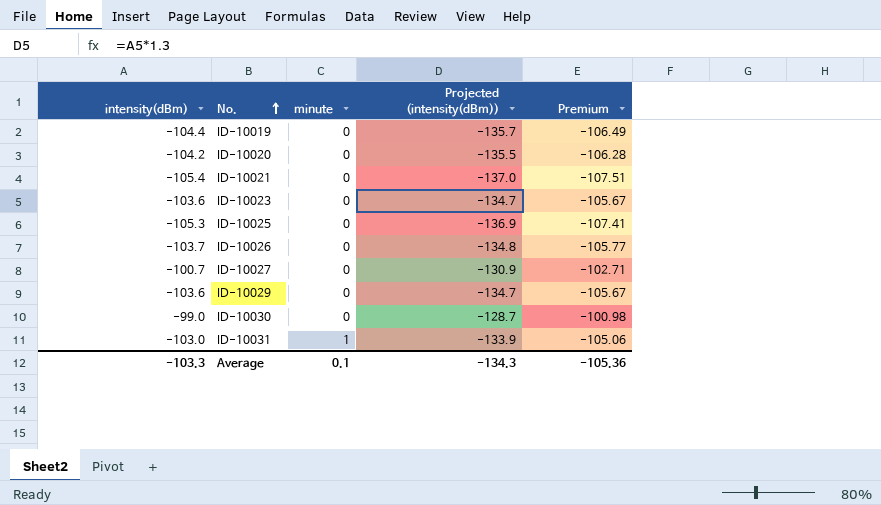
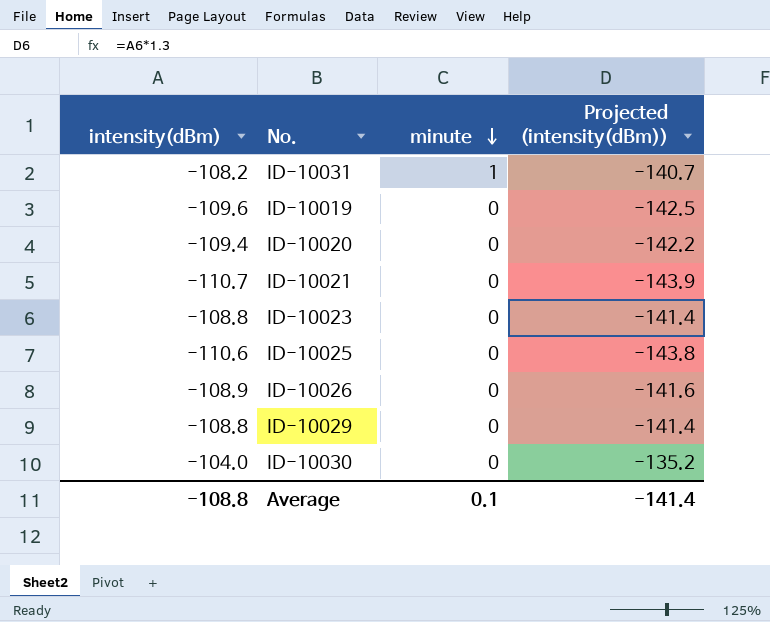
row order: No. ascending -> minute descending
column Premium | formula: [intensity(dBm)] * 1.02 -> none
row ID-10027: -100.7 | 0 | -130.9 | -102.71 -> none
ID-10031 | intensity(dBm): -103.0 -> -108.2
ID-10031 | Projected (intensity(dBm)): -133.9 -> -140.7
ID-10019 | intensity(dBm): -104.4 -> -109.6
ID-10019 | Projected (intensity(dBm)): -135.7 -> -142.5
ID-10020 | intensity(dBm): -104.2 -> -109.4
ID-10020 | Projected (intensity(dBm)): -135.5 -> -142.2
ID-10021 | intensity(dBm): -105.4 -> -110.7
ID-10021 | Projected (intensity(dBm)): -137.0 -> -143.9
ID-10023 | intensity(dBm): -103.6 -> -108.8
ID-10023 | Projected (intensity(dBm)): -134.7 -> -141.4
ID-10025 | intensity(dBm): -105.3 -> -110.6
ID-10025 | Projected (intensity(dBm)): -136.9 -> -143.8
ID-10026 | intensity(dBm): -103.7 -> -108.9
ID-10026 | Projected (intensity(dBm)): -134.8 -> -141.6
ID-10029 | intensity(dBm): -103.6 -> -108.8
ID-10029 | Projected (intensity(dBm)): -134.7 -> -141.4
ID-10030 | intensity(dBm): -99.0 -> -104.0
ID-10030 | Projected (intensity(dBm)): -128.7 -> -135.2
Average | intensity(dBm): -103.3 -> -108.8
Average | Projected (intensity(dBm)): -134.3 -> -141.4

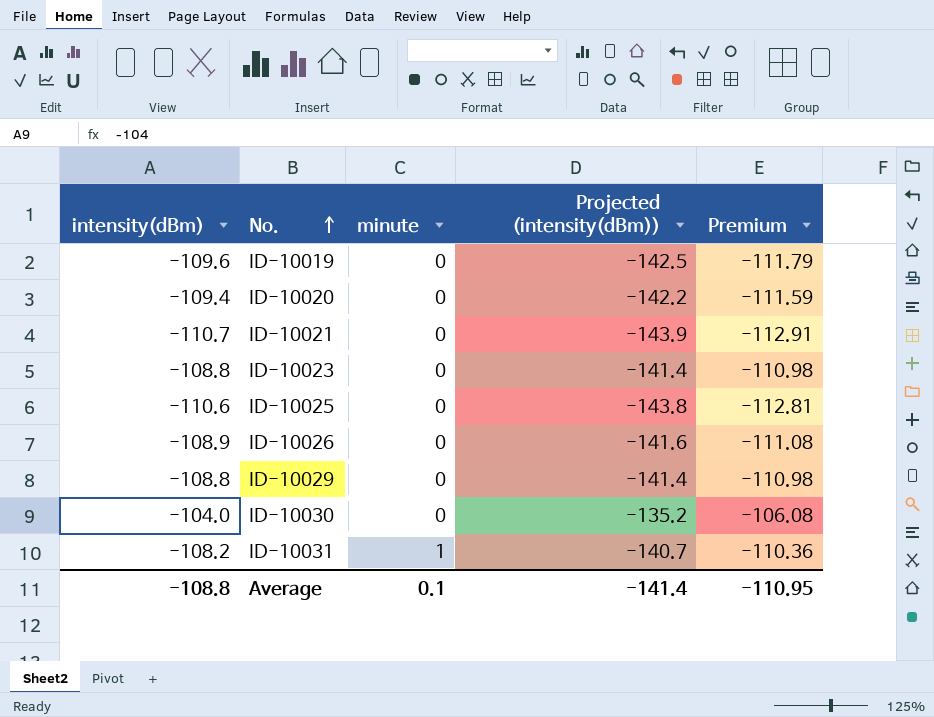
row order: minute descending -> No. ascending
column Premium | formula: none -> [intensity(dBm)] * 1.02

